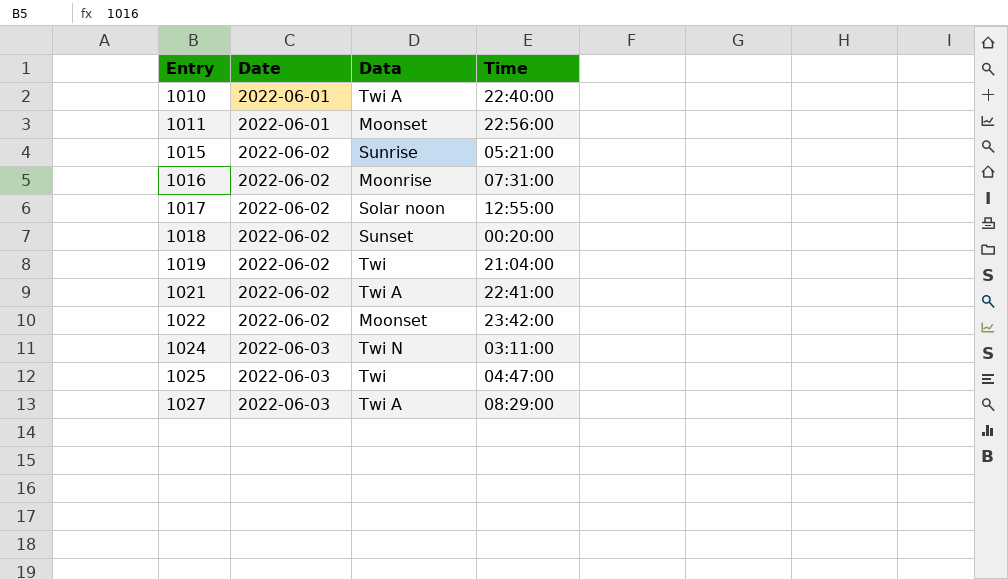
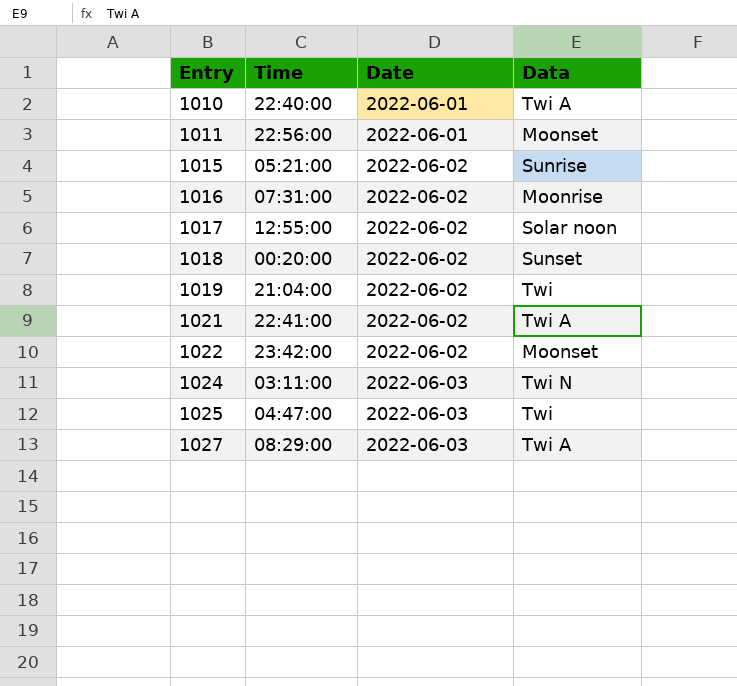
column Time | position: 4 -> 2

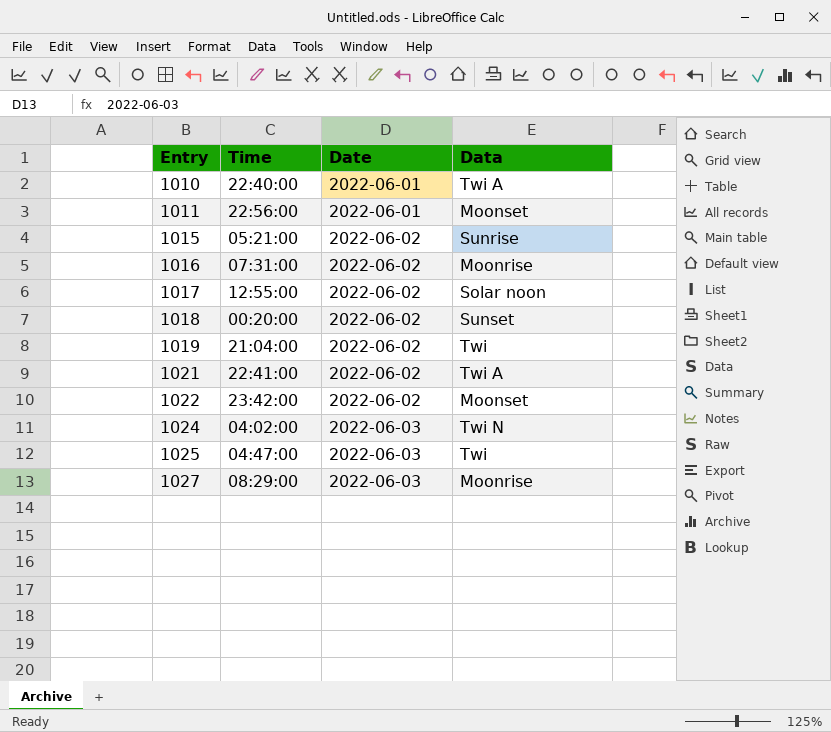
1024 | Time: 03:11:00 -> 04:02:00
1027 | Data: Twi A -> Moonrise

